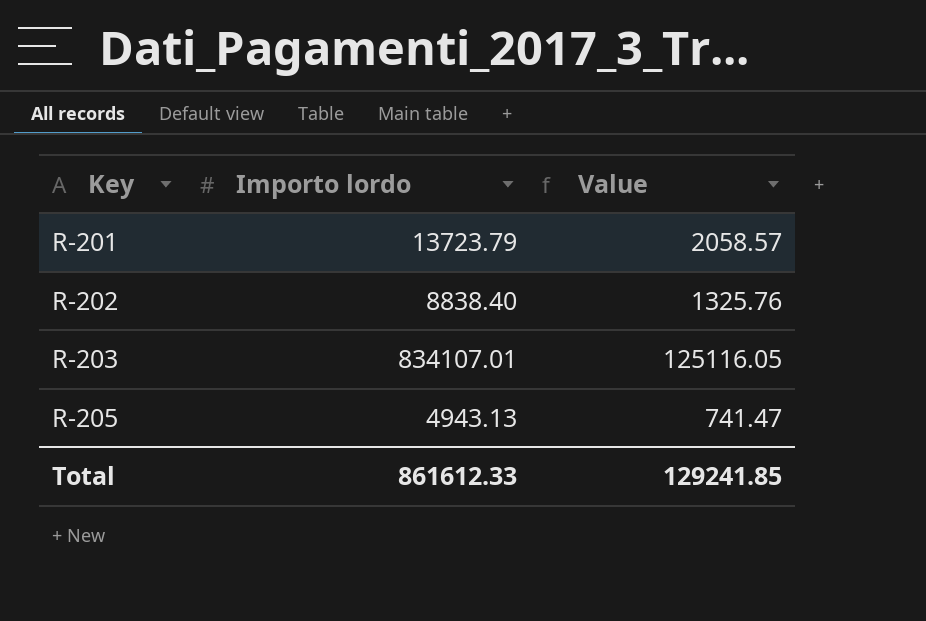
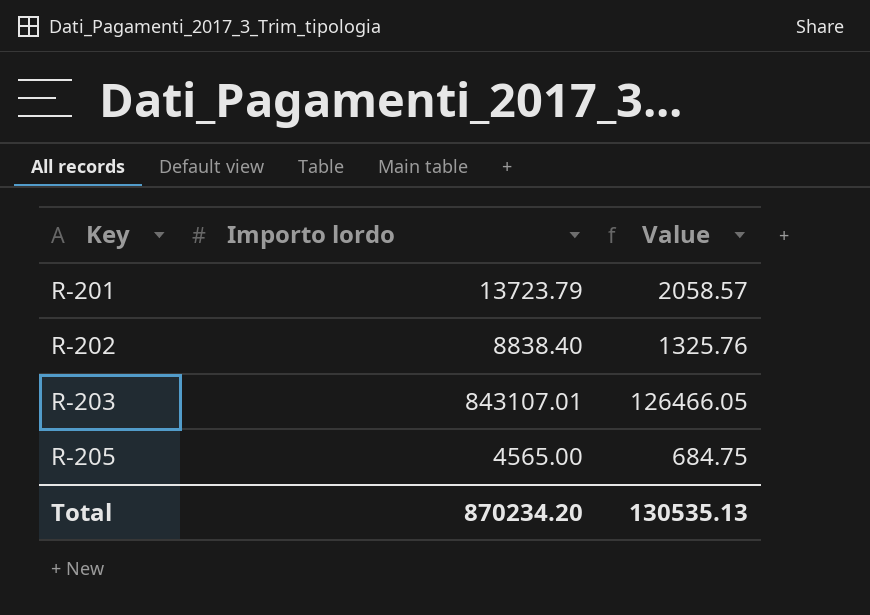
R-203 | Importo lordo: 834107.01 -> 843107.01
R-203 | Value: 125116.05 -> 126466.05
R-205 | Importo lordo: 4943.13 -> 4565.00
R-205 | Value: 741.47 -> 684.75
Total | Importo lordo: 861612.33 -> 870234.20
Total | Value: 129241.85 -> 130535.13

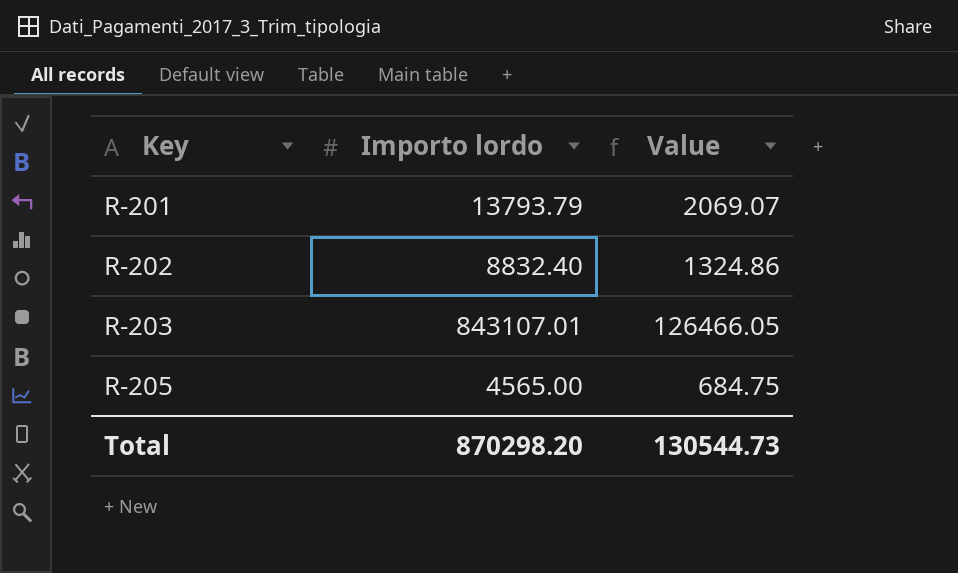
R-201 | Importo lordo: 13723.79 -> 13793.79
R-201 | Value: 2058.57 -> 2069.07
R-202 | Importo lordo: 8838.40 -> 8832.40
R-202 | Value: 1325.76 -> 1324.86
Total | Importo lordo: 870234.20 -> 870298.20
Total | Value: 130535.13 -> 130544.73

